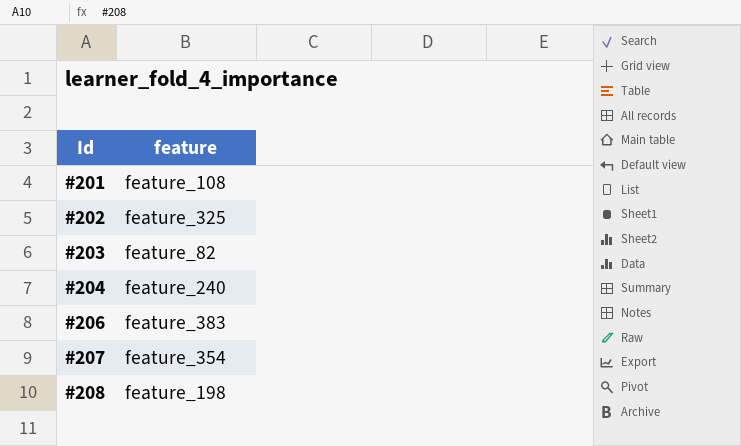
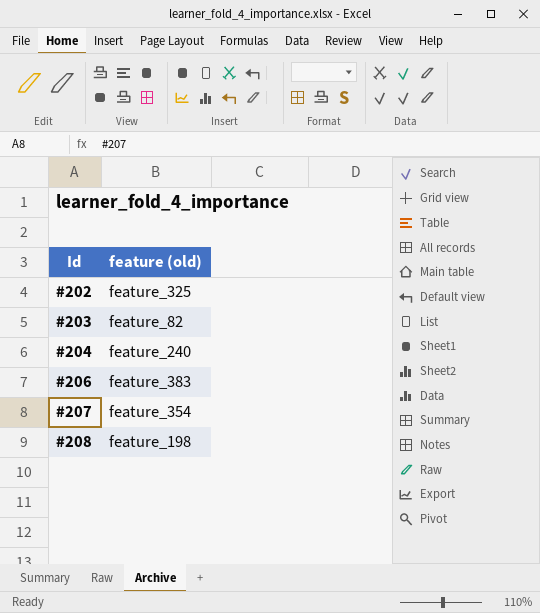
column name: feature -> feature (old)
row #201: feature_108 -> none

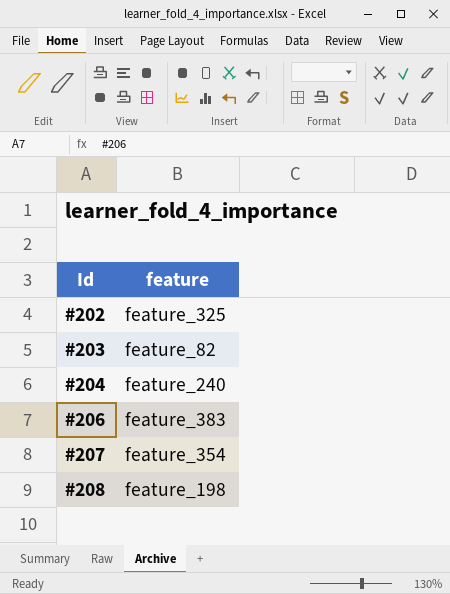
column name: feature (old) -> feature

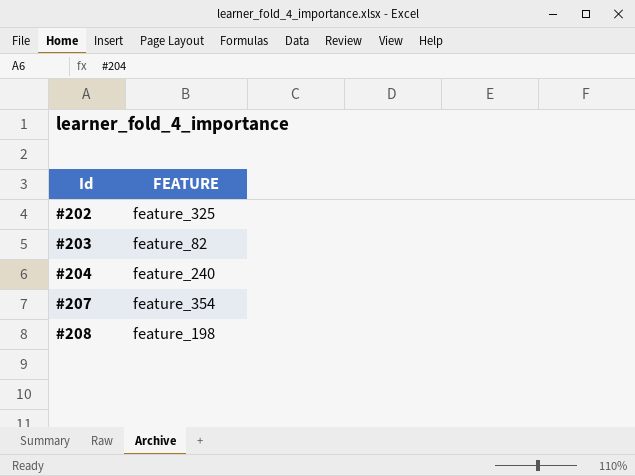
column name: feature -> FEATURE
row #206: feature_383 -> none

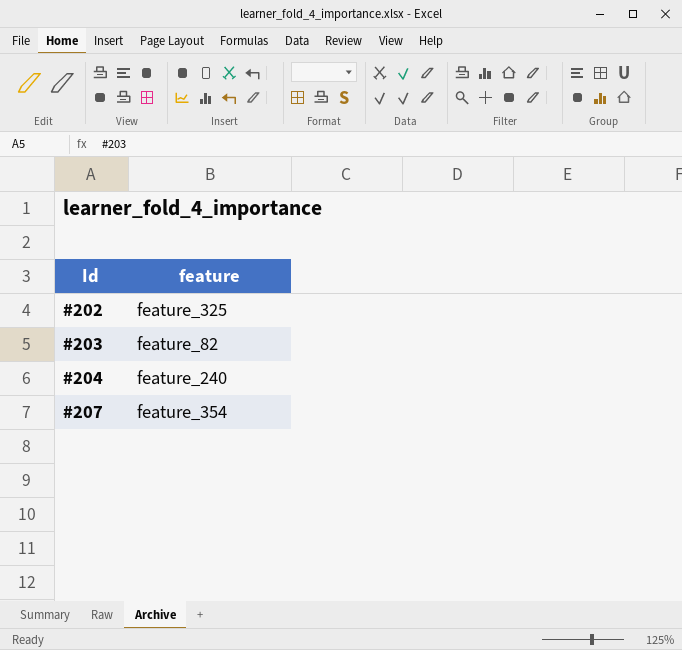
column name: FEATURE -> feature
row #208: feature_198 -> none

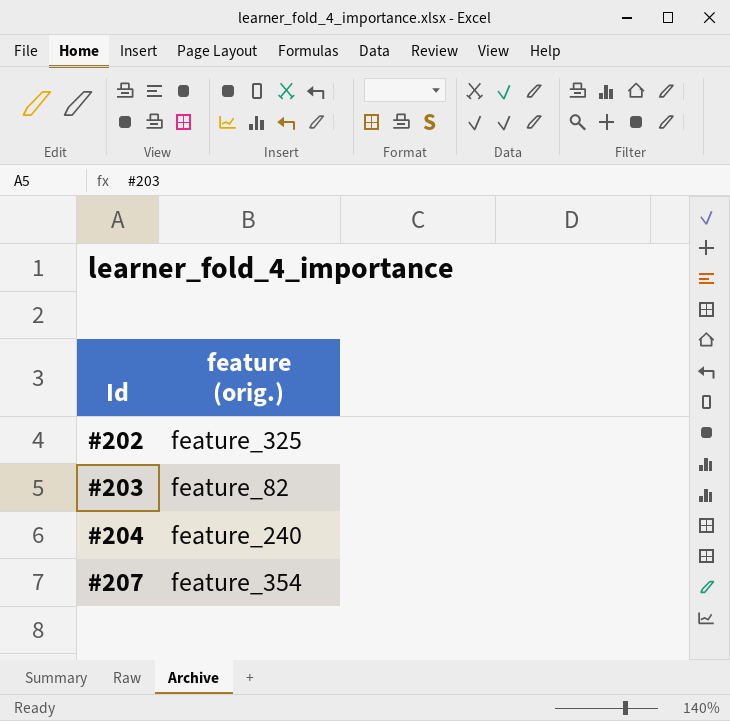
column name: feature -> feature (orig.)

